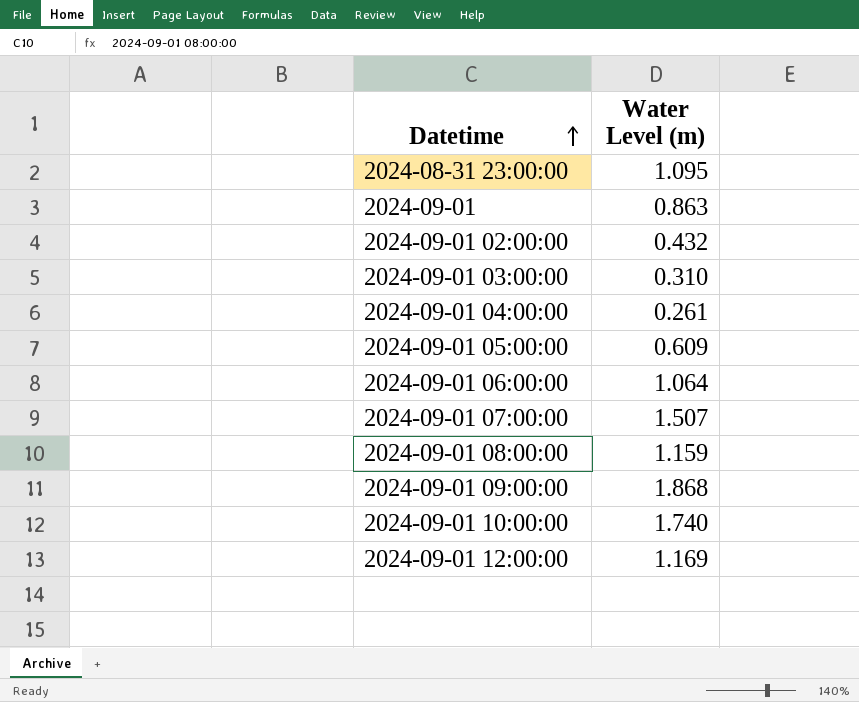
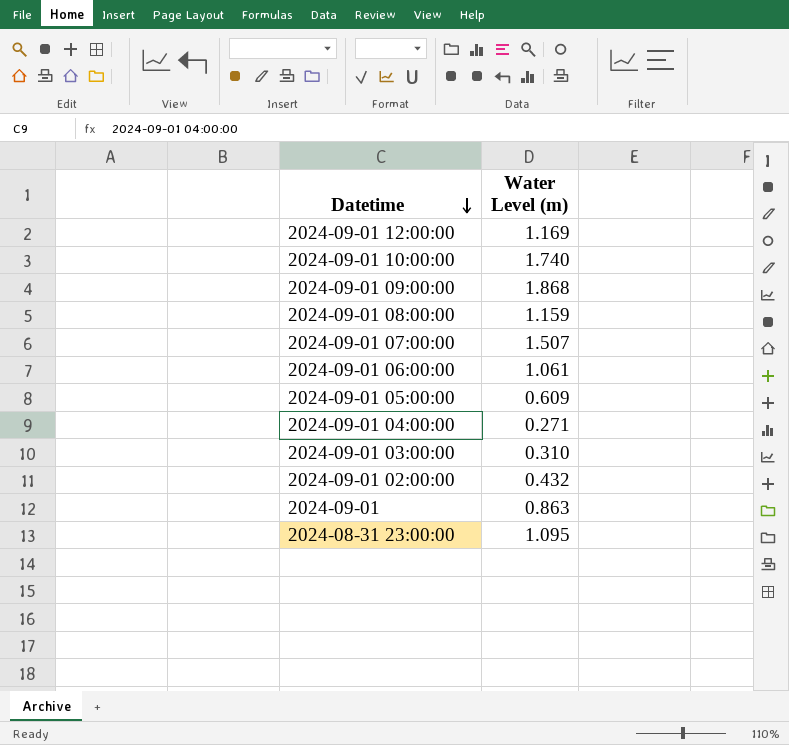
row order: Datetime ascending -> Datetime descending
2024-09-01 06:00:00 | Water Level (m): 1.064 -> 1.061
2024-09-01 04:00:00 | Water Level (m): 0.261 -> 0.271

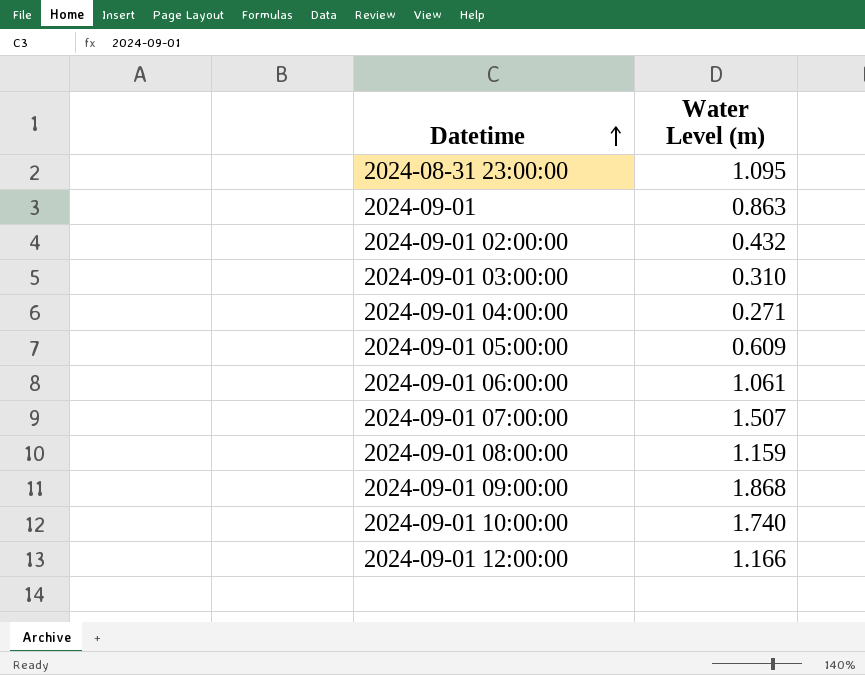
row order: Datetime descending -> Datetime ascending
2024-09-01 12:00:00 | Water Level (m): 1.169 -> 1.166

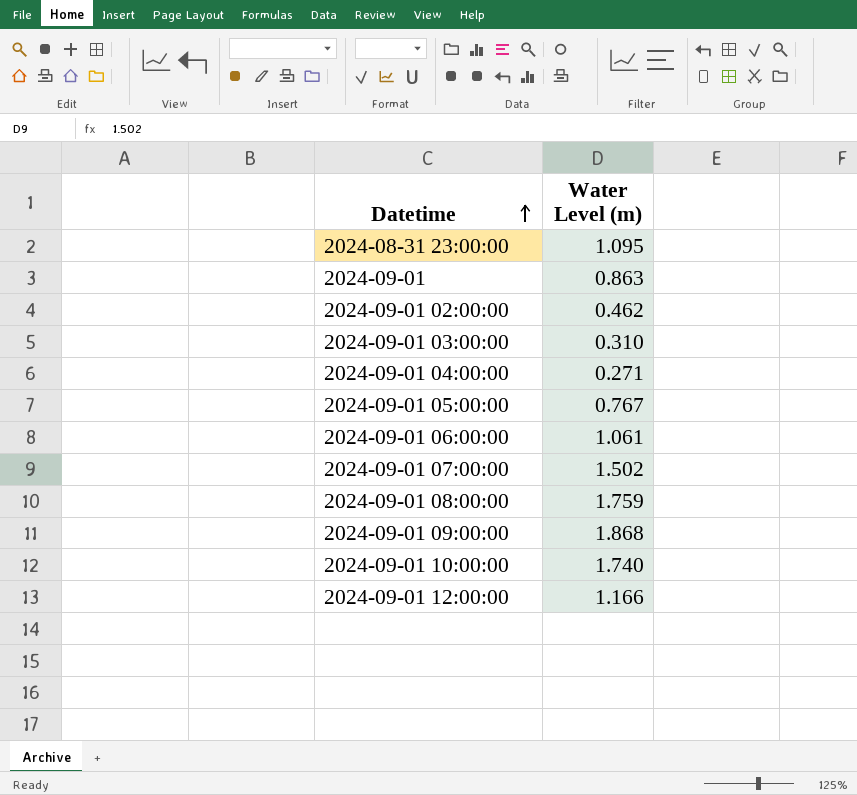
2024-09-01 02:00:00 | Water Level (m): 0.432 -> 0.462
2024-09-01 05:00:00 | Water Level (m): 0.609 -> 0.767
2024-09-01 07:00:00 | Water Level (m): 1.507 -> 1.502
2024-09-01 08:00:00 | Water Level (m): 1.159 -> 1.759

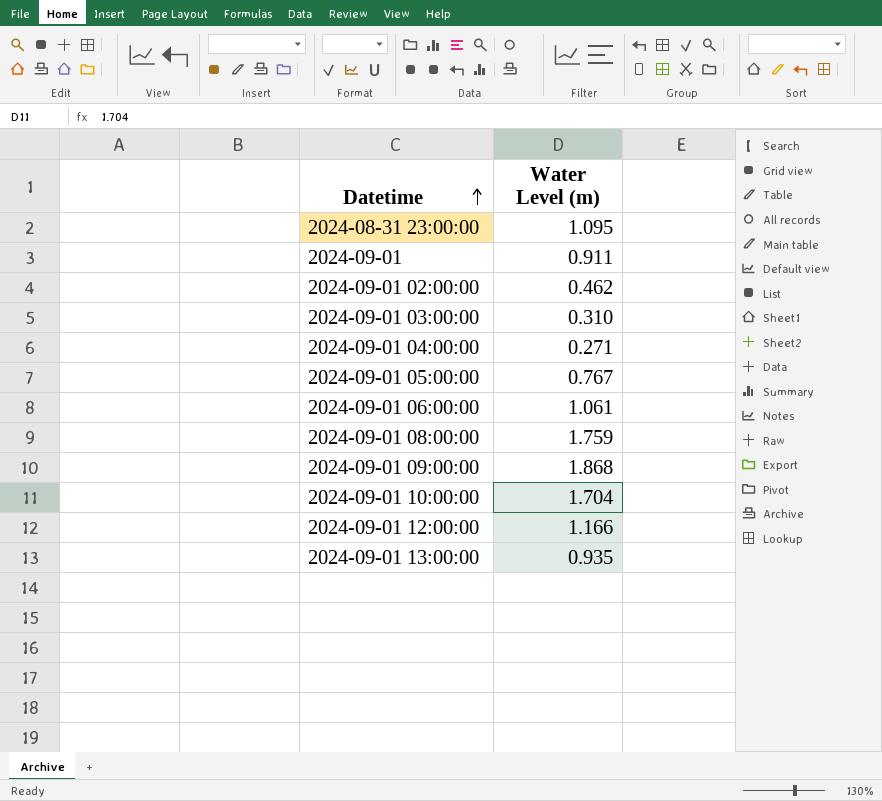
row 2024-09-01 07:00:00: 1.502 -> none
2024-09-01 | Water Level (m): 0.863 -> 0.911
2024-09-01 10:00:00 | Water Level (m): 1.740 -> 1.704
row 2024-09-01 13:00:00: none -> 0.935

